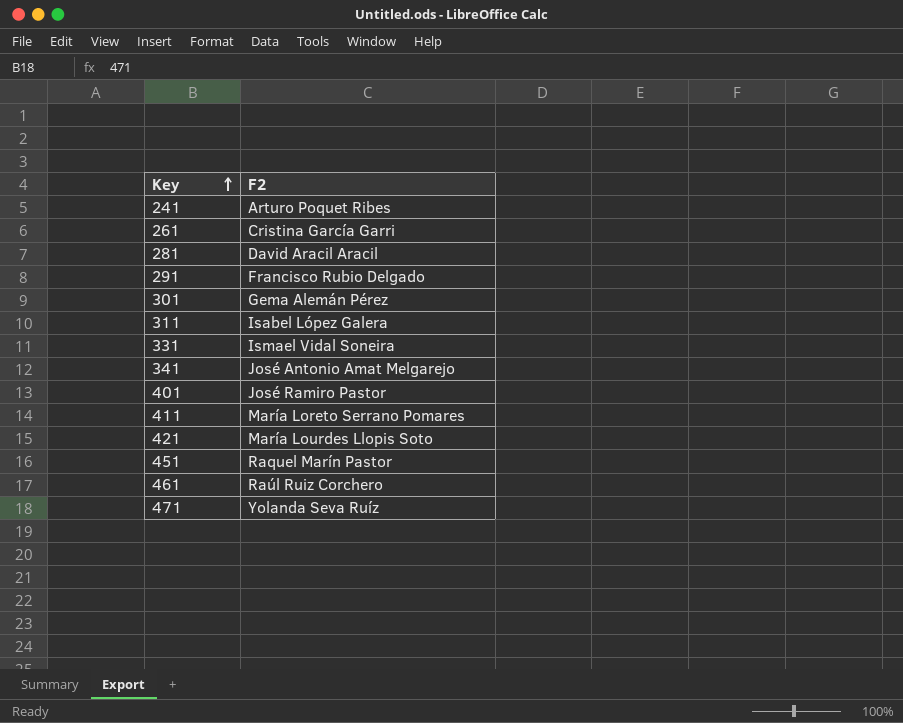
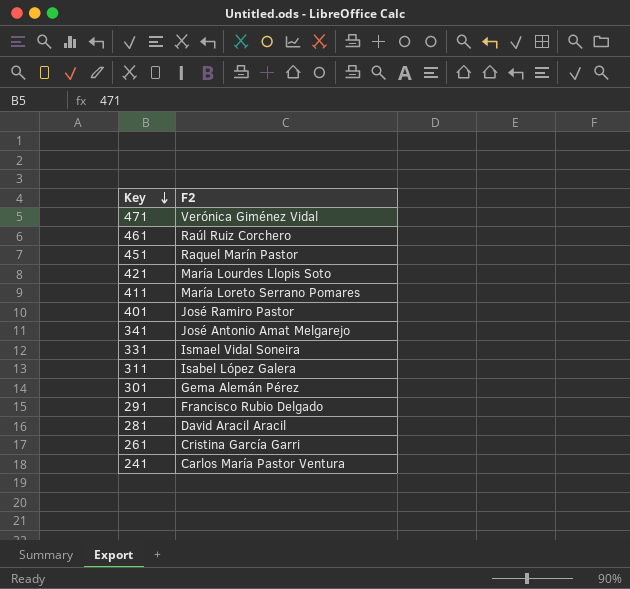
row order: Key ascending -> Key descending
471 | F2: Yolanda Seva Ruíz -> Verónica Giménez Vidal
241 | F2: Arturo Poquet Ribes -> Carlos María Pastor Ventura

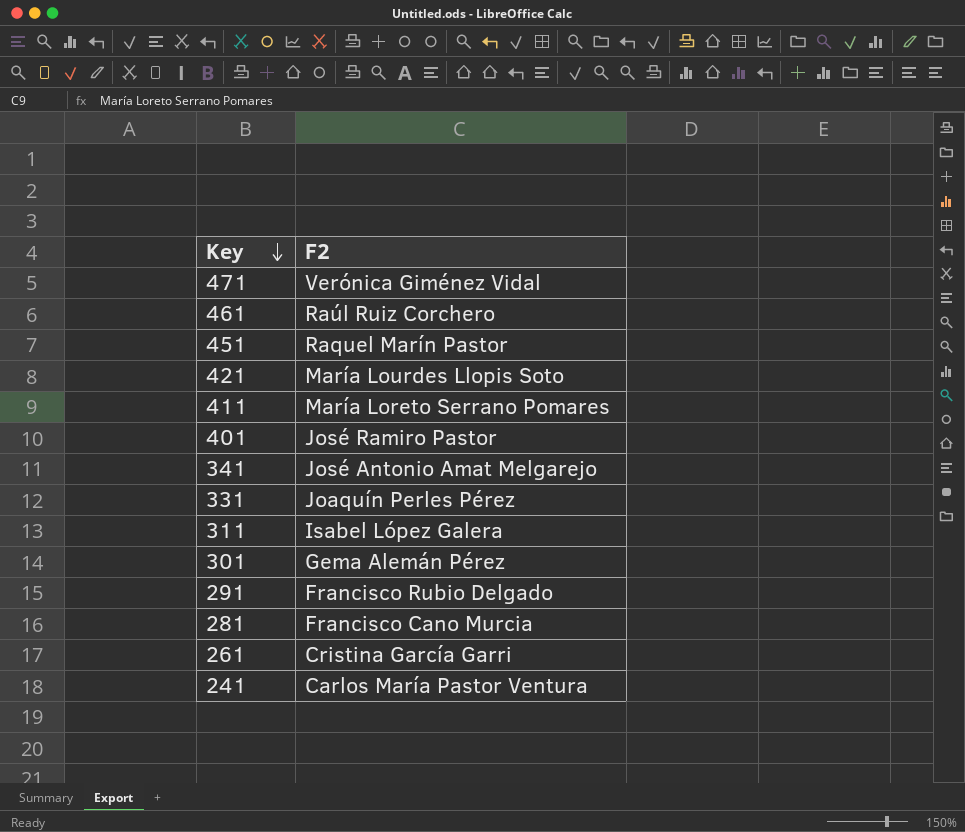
331 | F2: Ismael Vidal Soneira -> Joaquín Perles Pérez
281 | F2: David Aracil Aracil -> Francisco Cano Murcia

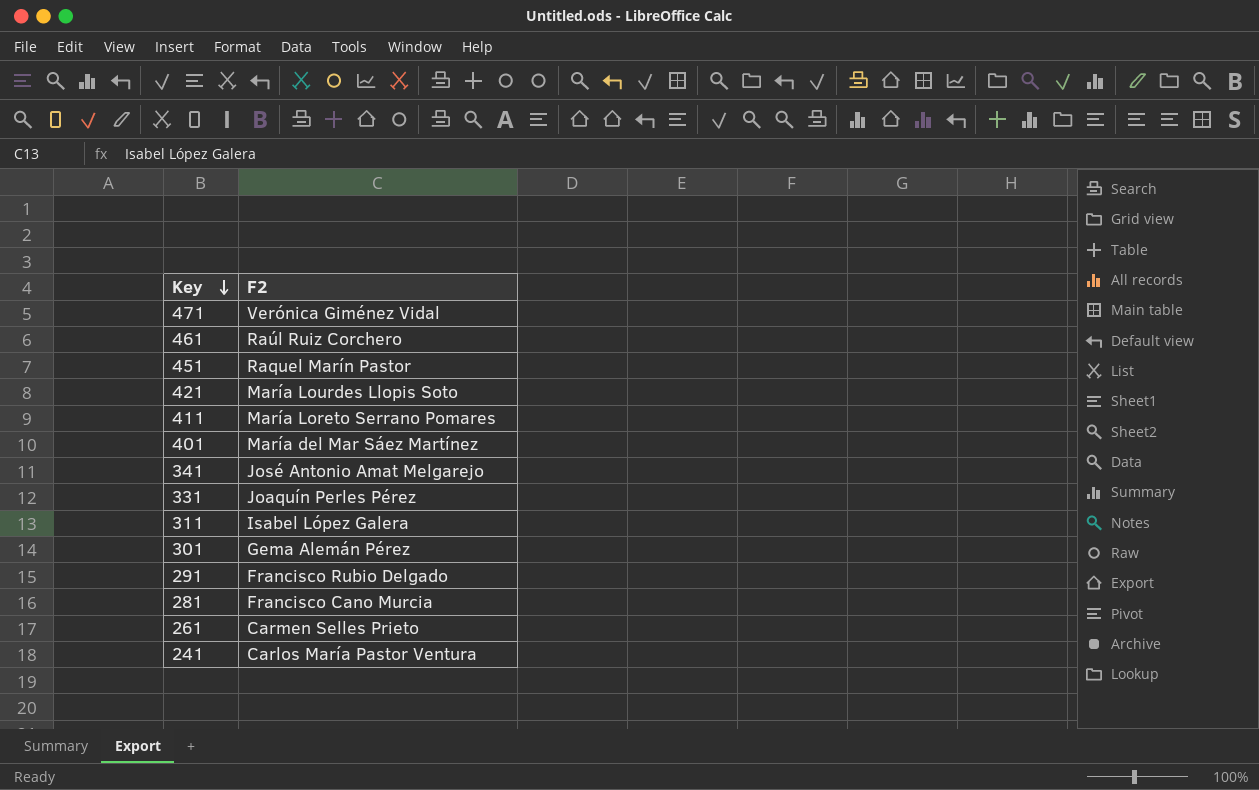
401 | F2: José Ramiro Pastor -> María del Mar Sáez Martínez
261 | F2: Cristina García Garri -> Carmen Selles Prieto

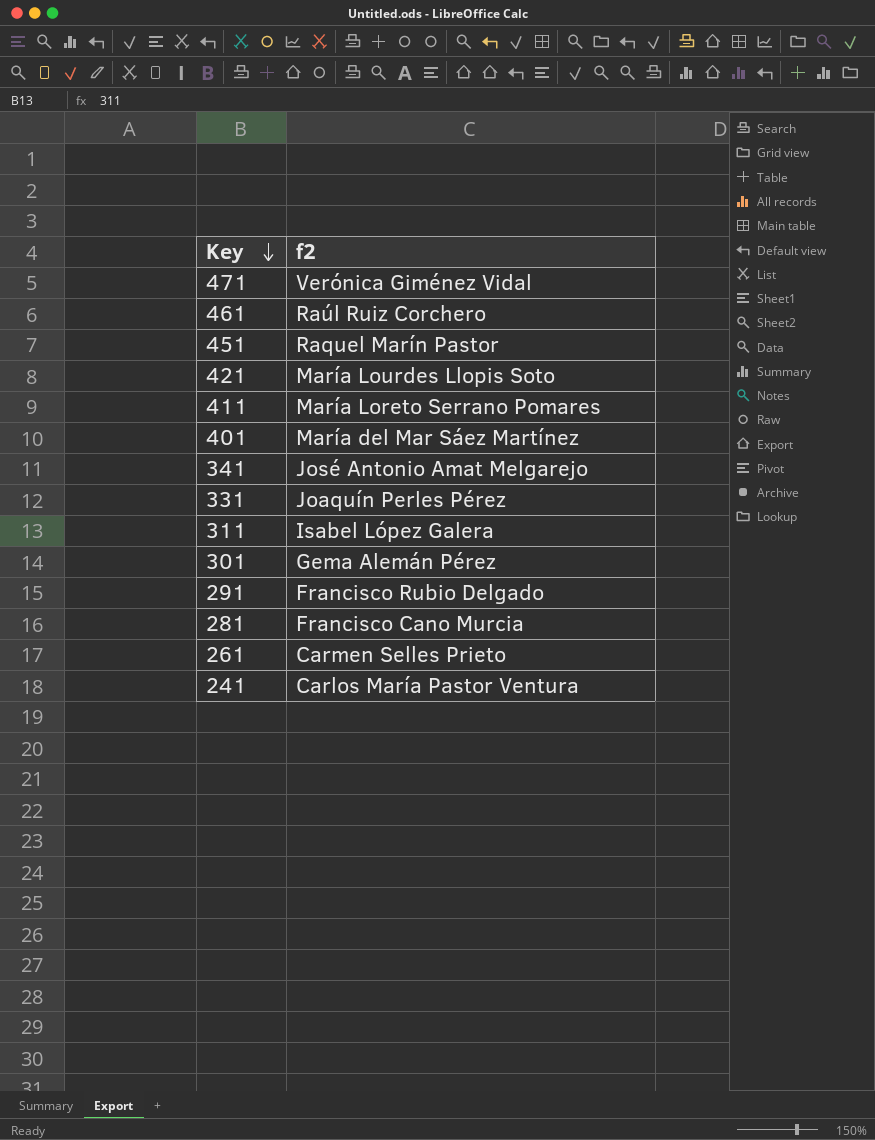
column name: F2 -> f2

